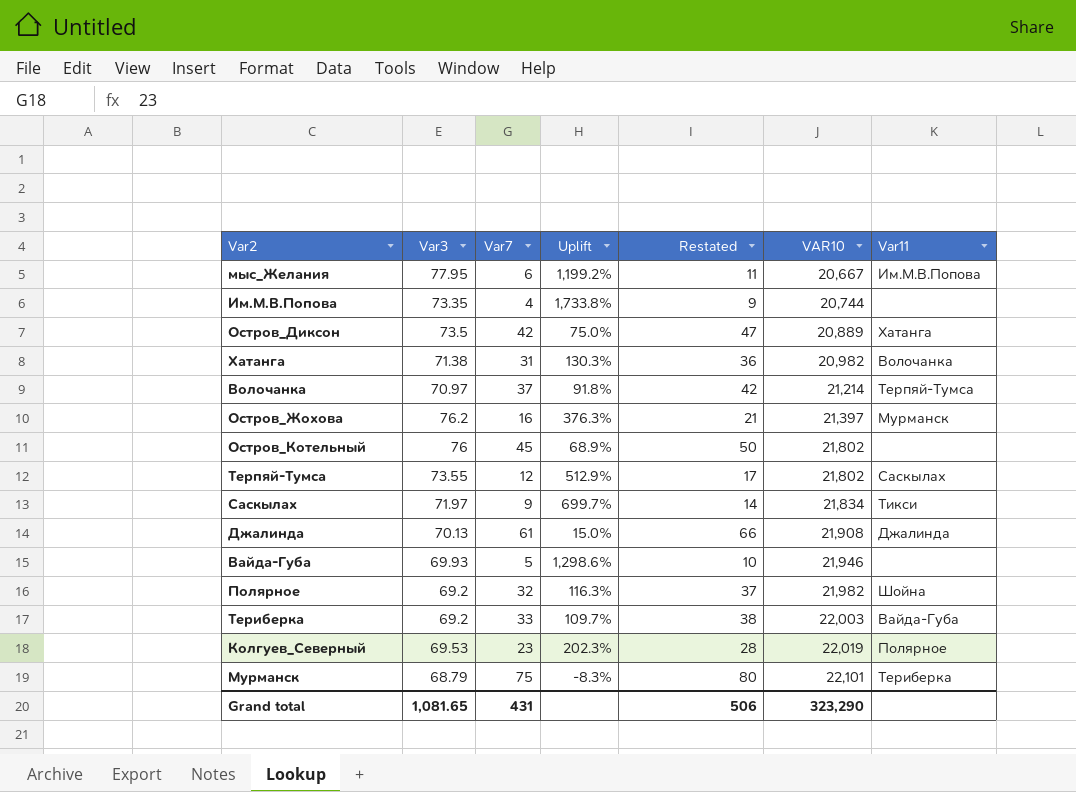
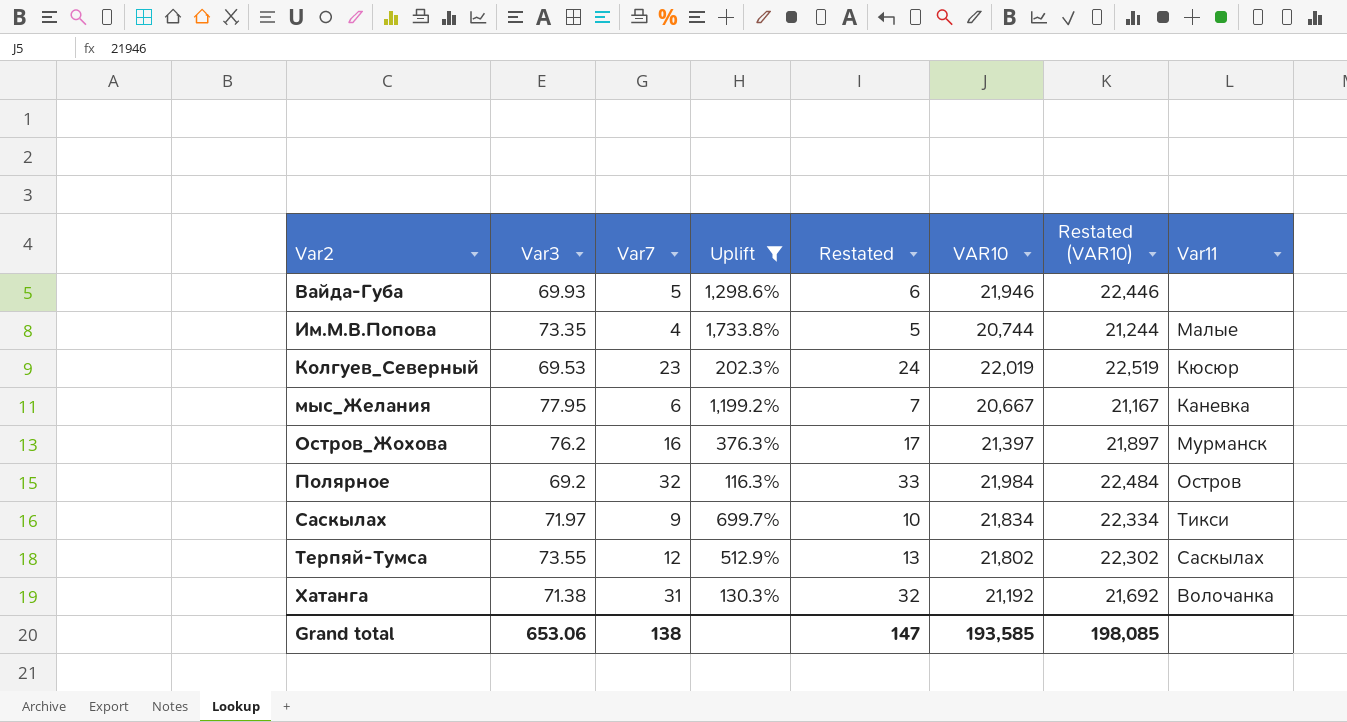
filter: none -> Uplift >= 116.3%
row order: VAR10 ascending -> Var2 ascending
column Restated | formula: [Var7] + 5 -> [Var7] + 1
column Restated (VAR10) | formula: none -> [VAR10] + 500
Им.М.В.Попова | Var11: none -> Малые
Колгуев_Северный | Var11: Полярное -> Кюсюр
мыс_Желания | Var11: Им.М.В.Попова -> Каневка
Полярное | VAR10: 21,982 -> 21,984
Полярное | Var11: Шойна -> Остров
Хатанга | VAR10: 20,982 -> 21,192
Grand total | Var3: 1,081.65 -> 653.06
Grand total | Var7: 431 -> 138
Grand total | Restated: 506 -> 147
Grand total | VAR10: 323,290 -> 193,585

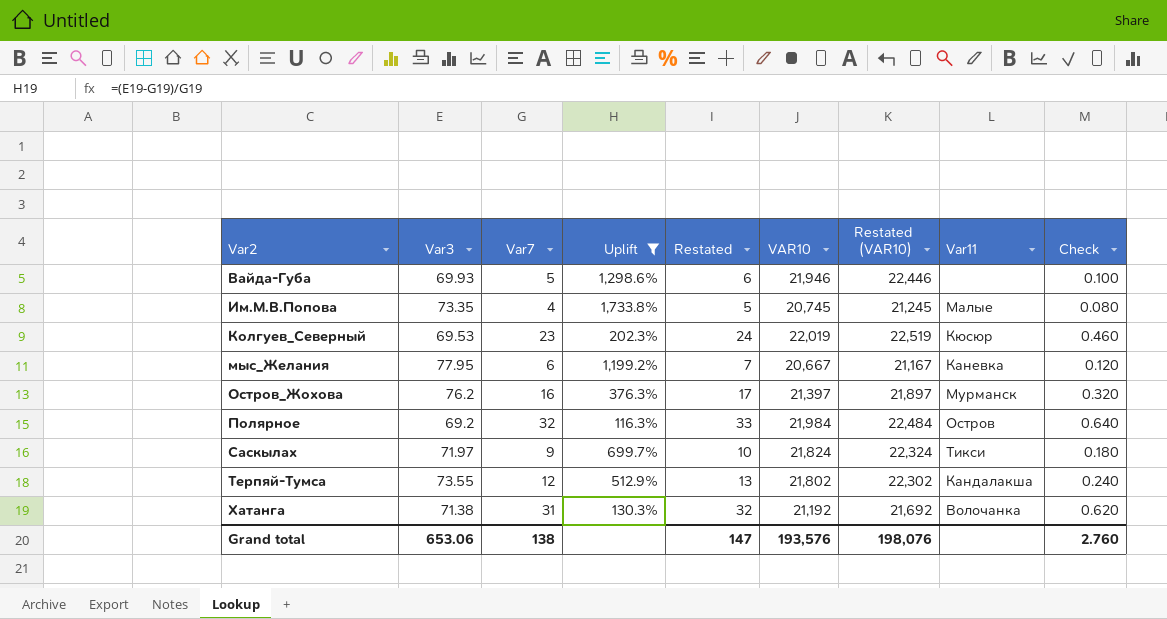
column Check | formula: none -> [Var7] * 0.02
Им.М.В.Попова | VAR10: 20,744 -> 20,745
Им.М.В.Попова | Restated (VAR10): 21,244 -> 21,245
Саскылах | VAR10: 21,834 -> 21,824
Саскылах | Restated (VAR10): 22,334 -> 22,324
Терпяй-Тумса | Var11: Саскылах -> Кандалакша
Grand total | VAR10: 193,585 -> 193,576
Grand total | Restated (VAR10): 198,085 -> 198,076

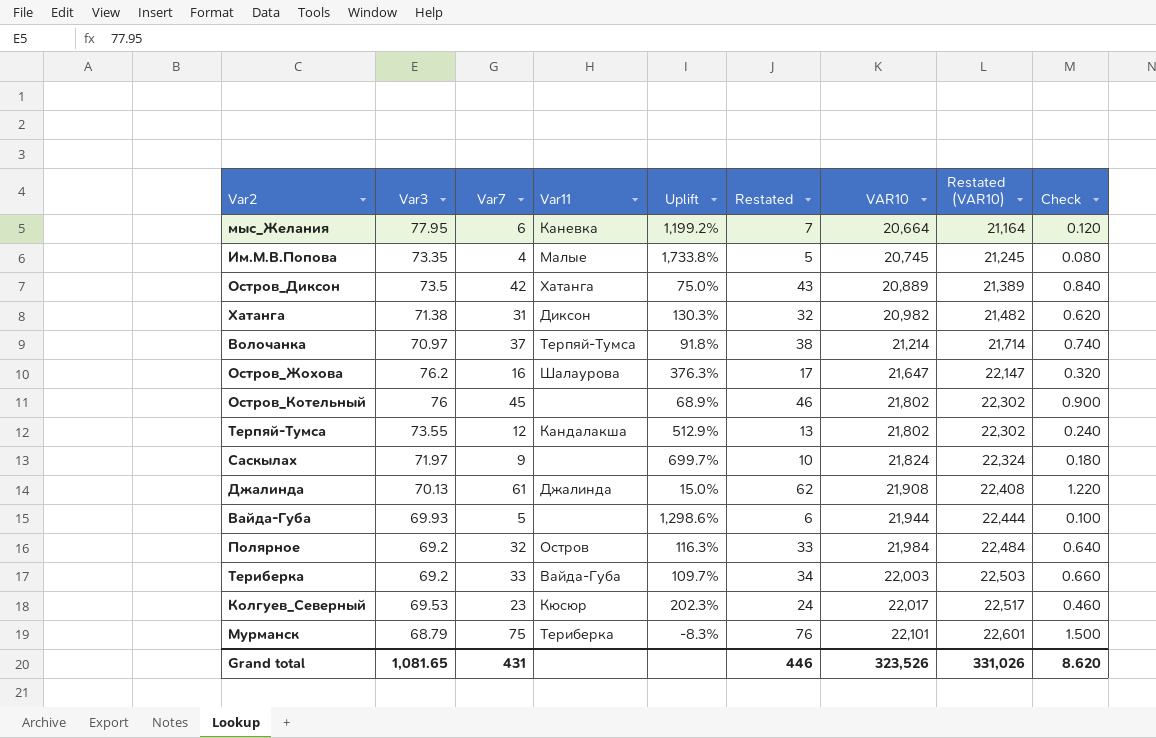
filter: Uplift >= 116.3% -> none
row order: Var2 ascending -> VAR10 ascending
column Var11 | position: 8 -> 4
мыс_Желания | VAR10: 20,667 -> 20,664
мыс_Желания | Restated (VAR10): 21,167 -> 21,164
Хатанга | Var11: Волочанка -> Диксон
Хатанга | VAR10: 21,192 -> 20,982
Хатанга | Restated (VAR10): 21,692 -> 21,482
Остров_Жохова | Var11: Мурманск -> Шалаурова
Остров_Жохова | VAR10: 21,397 -> 21,647
Остров_Жохова | Restated (VAR10): 21,897 -> 22,147
Саскылах | Var11: Тикси -> none
Вайда-Губа | VAR10: 21,946 -> 21,944
Вайда-Губа | Restated (VAR10): 22,446 -> 22,444
Колгуев_Северный | VAR10: 22,019 -> 22,017
Колгуев_Северный | Restated (VAR10): 22,519 -> 22,517
Grand total | Var3: 653.06 -> 1,081.65
Grand total | Var7: 138 -> 431
Grand total | Restated: 147 -> 446
Grand total | VAR10: 193,576 -> 323,526
Grand total | Restated (VAR10): 198,076 -> 331,026
Grand total | Check: 2.760 -> 8.620

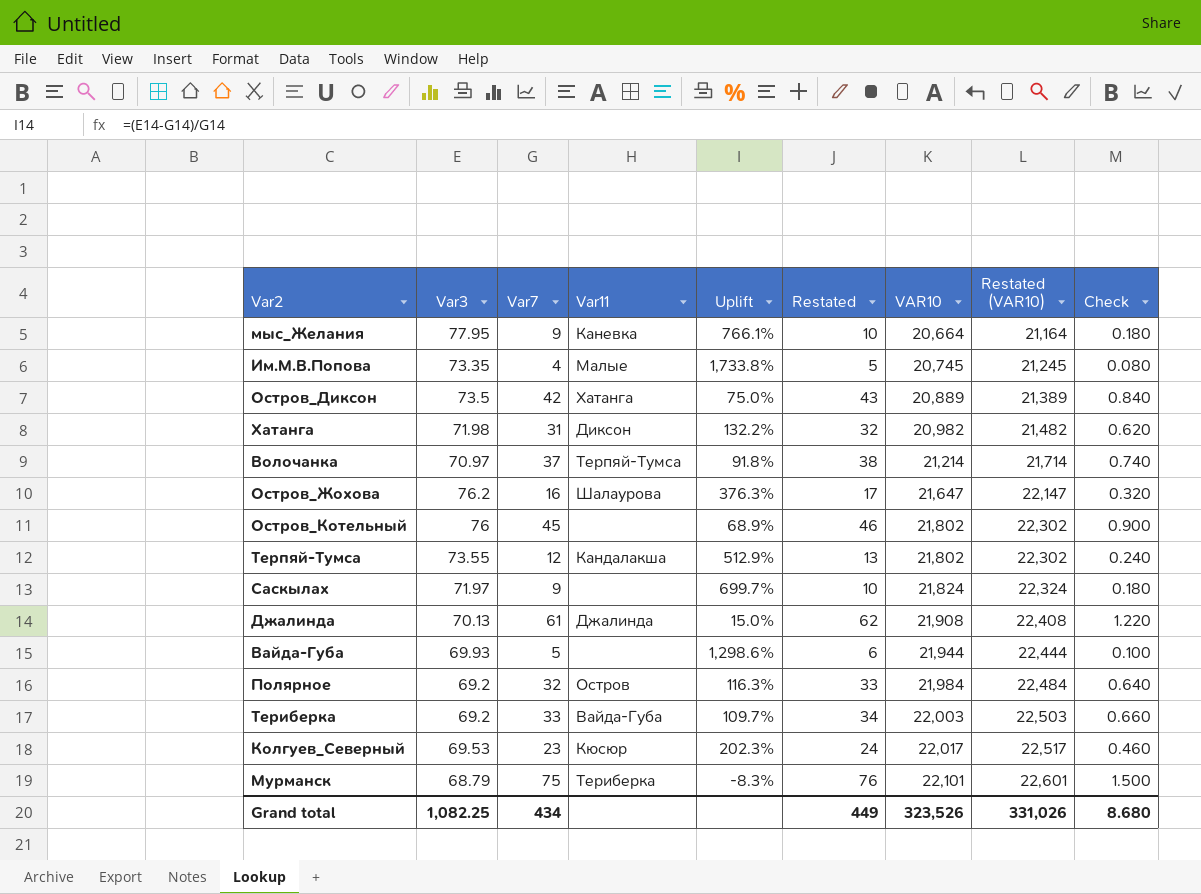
мыс_Желания | Var7: 6 -> 9
мыс_Желания | Uplift: 1,199.2% -> 766.1%
мыс_Желания | Restated: 7 -> 10
мыс_Желания | Check: 0.120 -> 0.180
Хатанга | Var3: 71.38 -> 71.98
Хатанга | Uplift: 130.3% -> 132.2%
Grand total | Var3: 1,081.65 -> 1,082.25
Grand total | Var7: 431 -> 434
Grand total | Restated: 446 -> 449
Grand total | Check: 8.620 -> 8.680

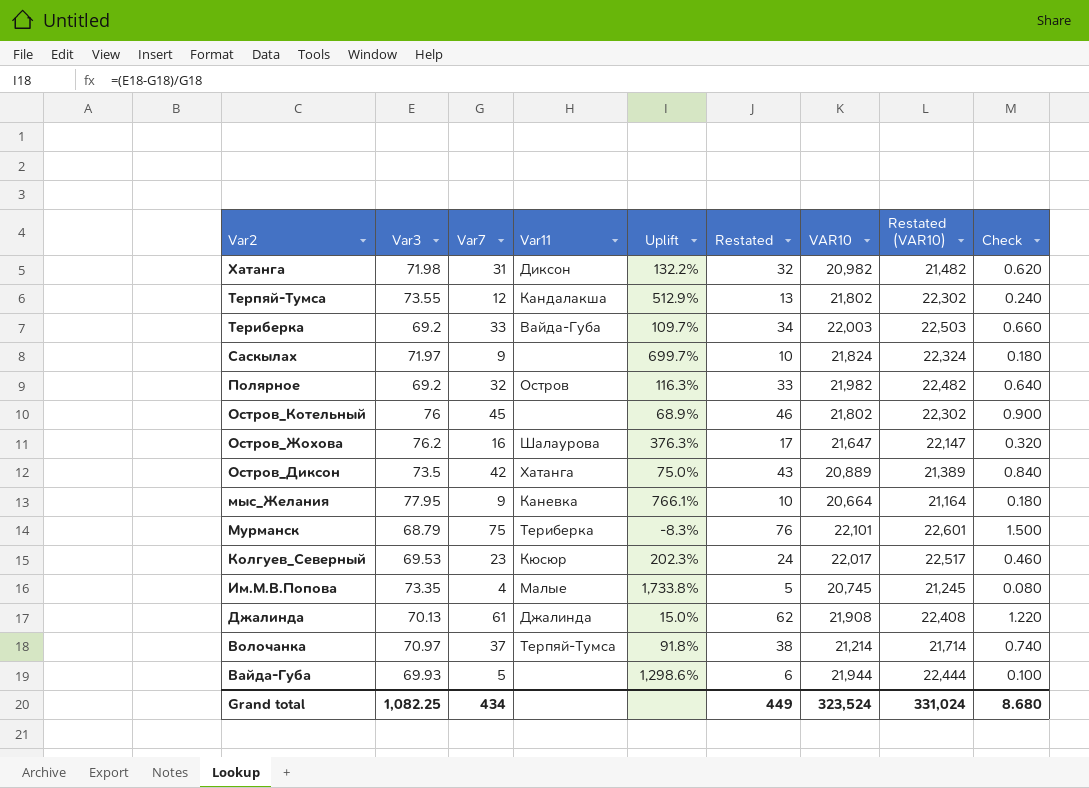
row order: VAR10 ascending -> Var2 descending
Полярное | VAR10: 21,984 -> 21,982
Полярное | Restated (VAR10): 22,484 -> 22,482
Grand total | VAR10: 323,526 -> 323,524
Grand total | Restated (VAR10): 331,026 -> 331,024

